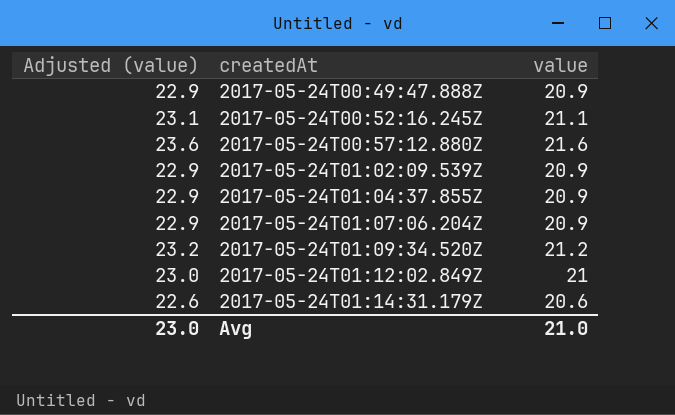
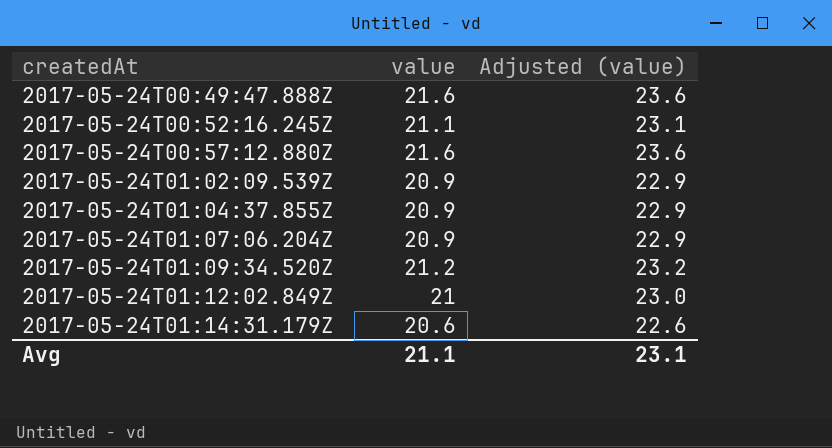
column Adjusted (value) | position: 1 -> 3
2017-05-24T00:49:47.888Z | value: 20.9 -> 21.6
2017-05-24T00:49:47.888Z | Adjusted (value): 22.9 -> 23.6
Avg | value: 21.0 -> 21.1
Avg | Adjusted (value): 23.0 -> 23.1

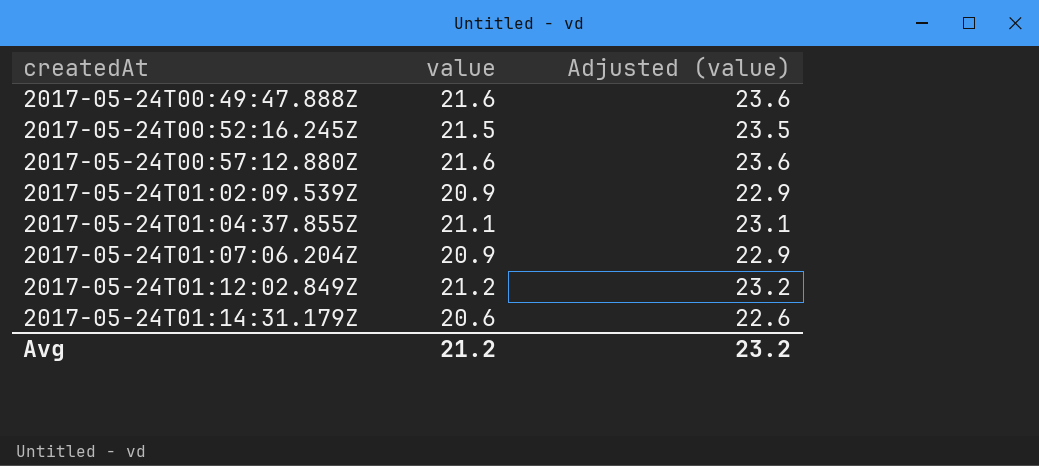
row 2017-05-24T01:09:34.520Z: 21.2 | 23.2 -> none
2017-05-24T00:52:16.245Z | value: 21.1 -> 21.5
2017-05-24T00:52:16.245Z | Adjusted (value): 23.1 -> 23.5
2017-05-24T01:04:37.855Z | value: 20.9 -> 21.1
2017-05-24T01:04:37.855Z | Adjusted (value): 22.9 -> 23.1
2017-05-24T01:12:02.849Z | value: 21 -> 21.2
2017-05-24T01:12:02.849Z | Adjusted (value): 23.0 -> 23.2
Avg | value: 21.1 -> 21.2
Avg | Adjusted (value): 23.1 -> 23.2

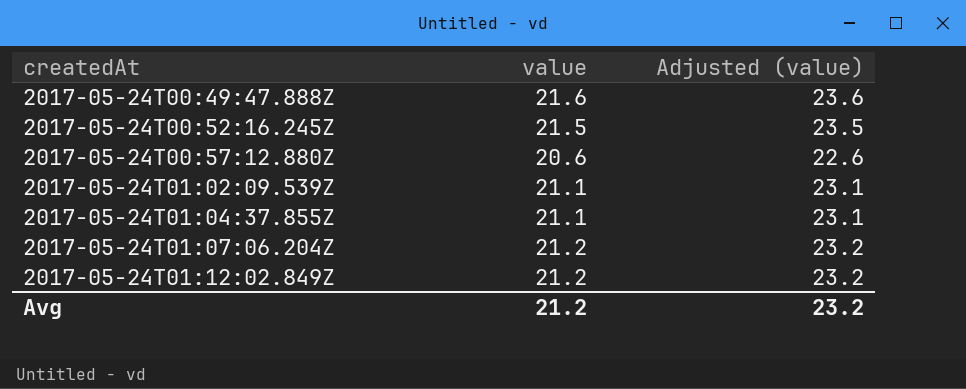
row 2017-05-24T01:14:31.179Z: 20.6 | 22.6 -> none
2017-05-24T00:57:12.880Z | value: 21.6 -> 20.6
2017-05-24T00:57:12.880Z | Adjusted (value): 23.6 -> 22.6
2017-05-24T01:02:09.539Z | value: 20.9 -> 21.1
2017-05-24T01:02:09.539Z | Adjusted (value): 22.9 -> 23.1
2017-05-24T01:07:06.204Z | value: 20.9 -> 21.2
2017-05-24T01:07:06.204Z | Adjusted (value): 22.9 -> 23.2

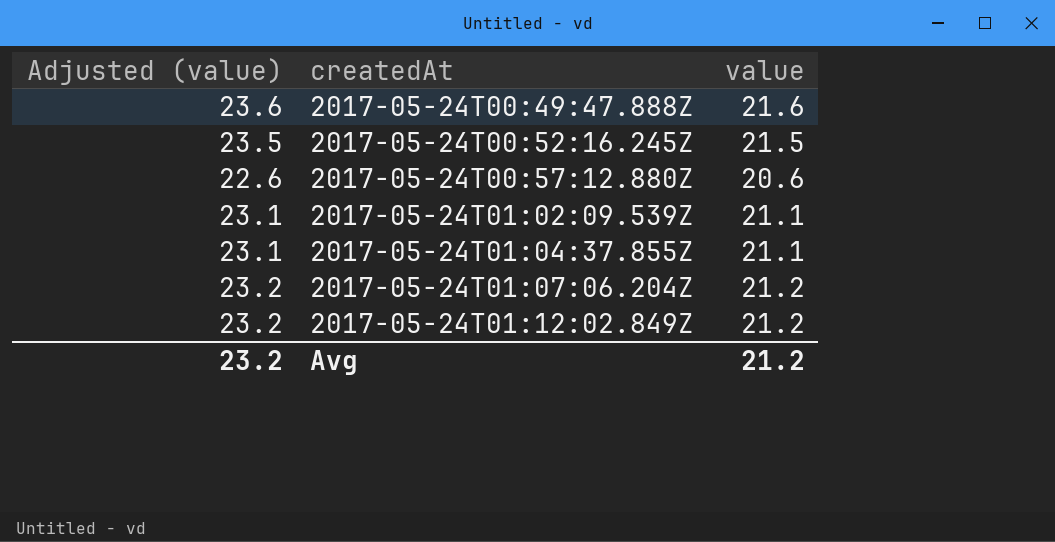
column Adjusted (value) | position: 3 -> 1

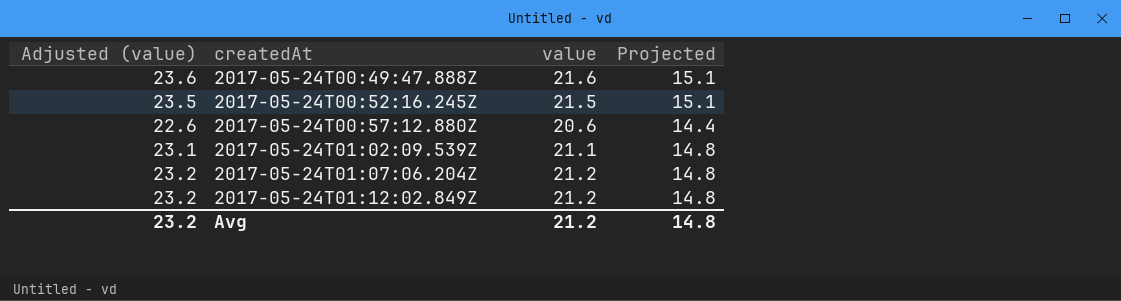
column Projected | formula: none -> [value] * 0.7
row 2017-05-24T01:04:37.855Z: 23.1 | 21.1 -> none

